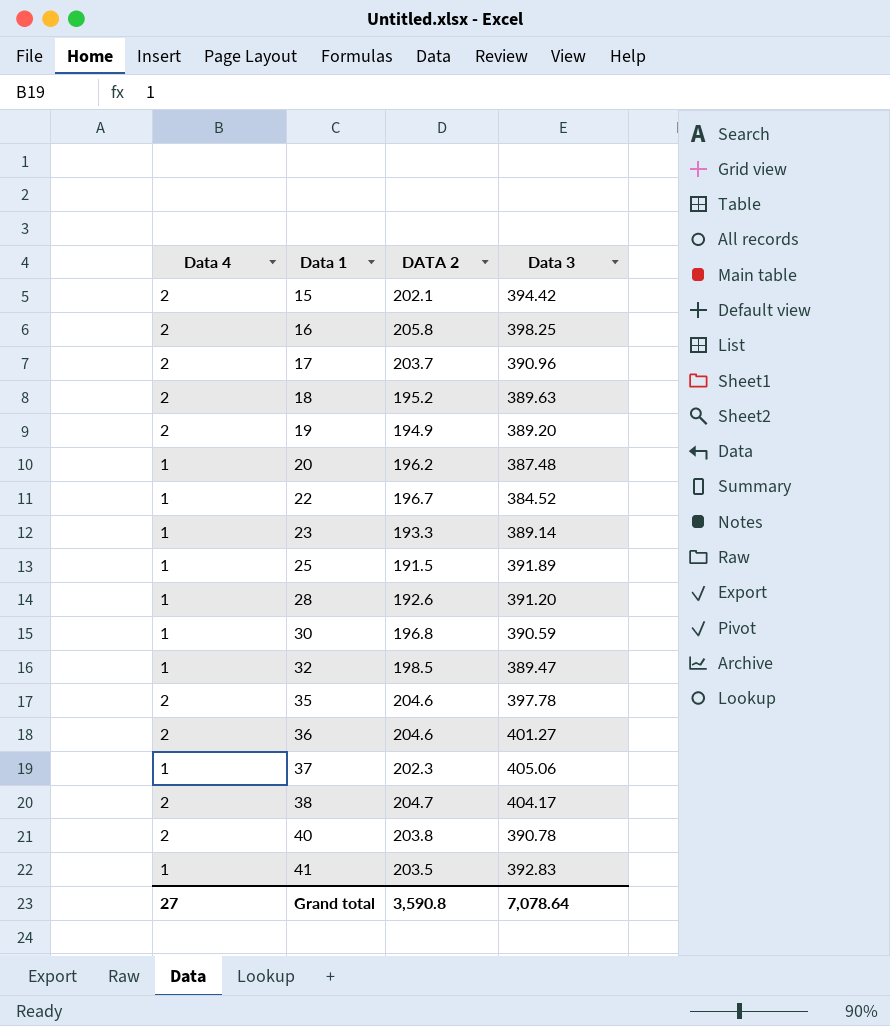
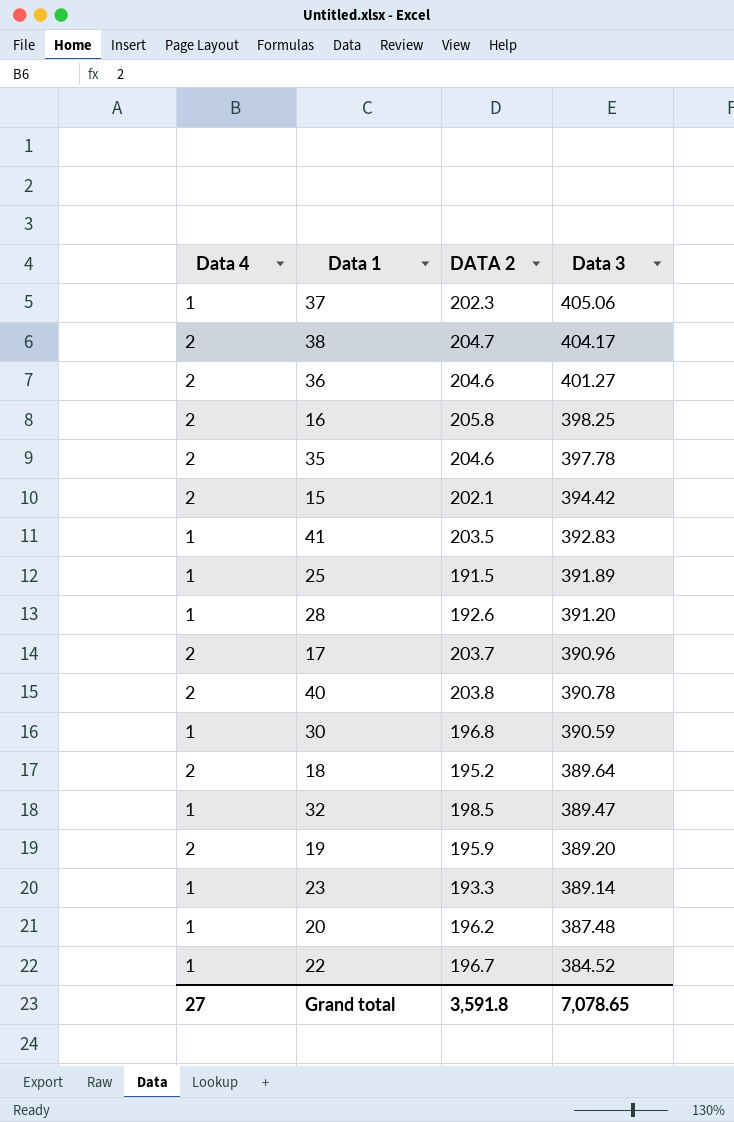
row order: Data 1 ascending -> Data 3 descending
18 | Data 3: 389.63 -> 389.64
19 | DATA 2: 194.9 -> 195.9
Grand total | DATA 2: 3,590.8 -> 3,591.8
Grand total | Data 3: 7,078.64 -> 7,078.65

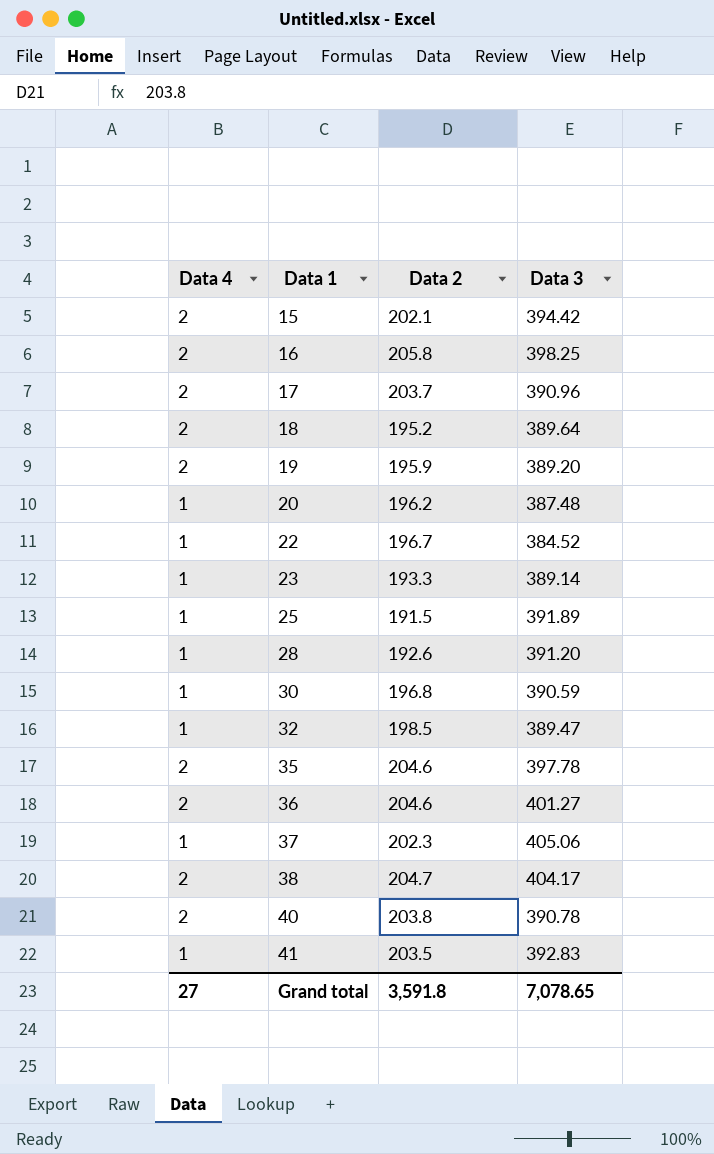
row order: Data 3 descending -> Data 1 ascending
column name: DATA 2 -> Data 2

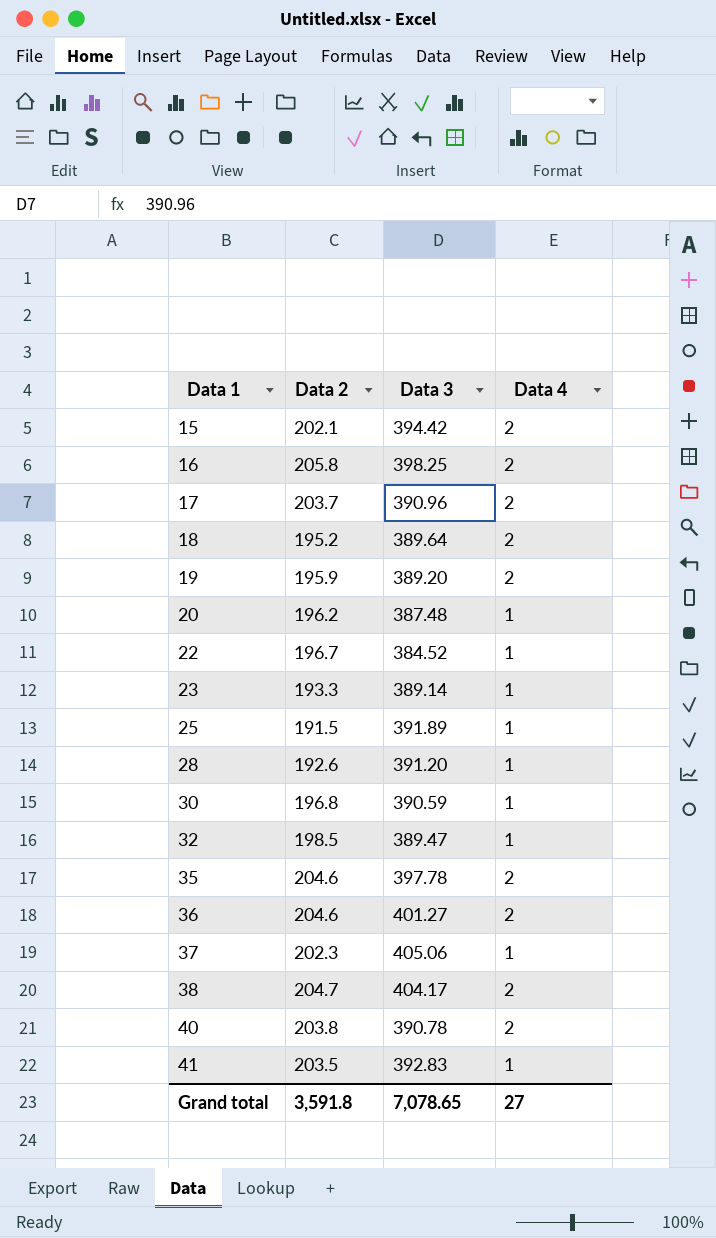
column Data 4 | position: 1 -> 4

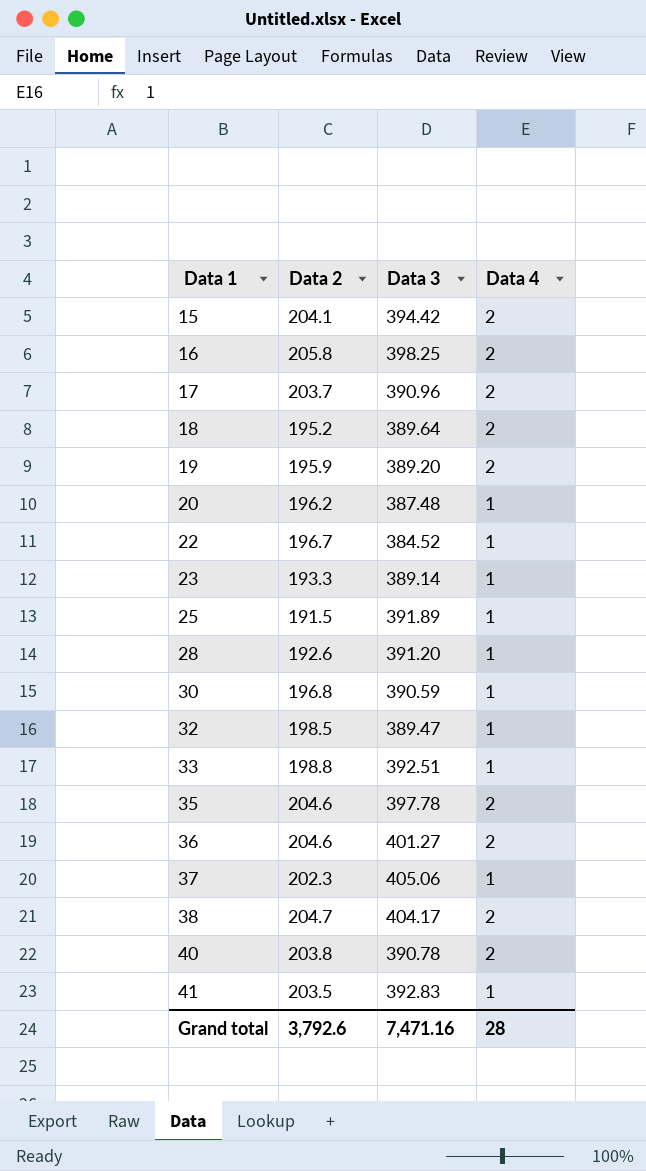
15 | Data 2: 202.1 -> 204.1
row 33: none -> 198.8 | 392.51 | 1
Grand total | Data 2: 3,591.8 -> 3,792.6
Grand total | Data 3: 7,078.65 -> 7,471.16
Grand total | Data 4: 27 -> 28

